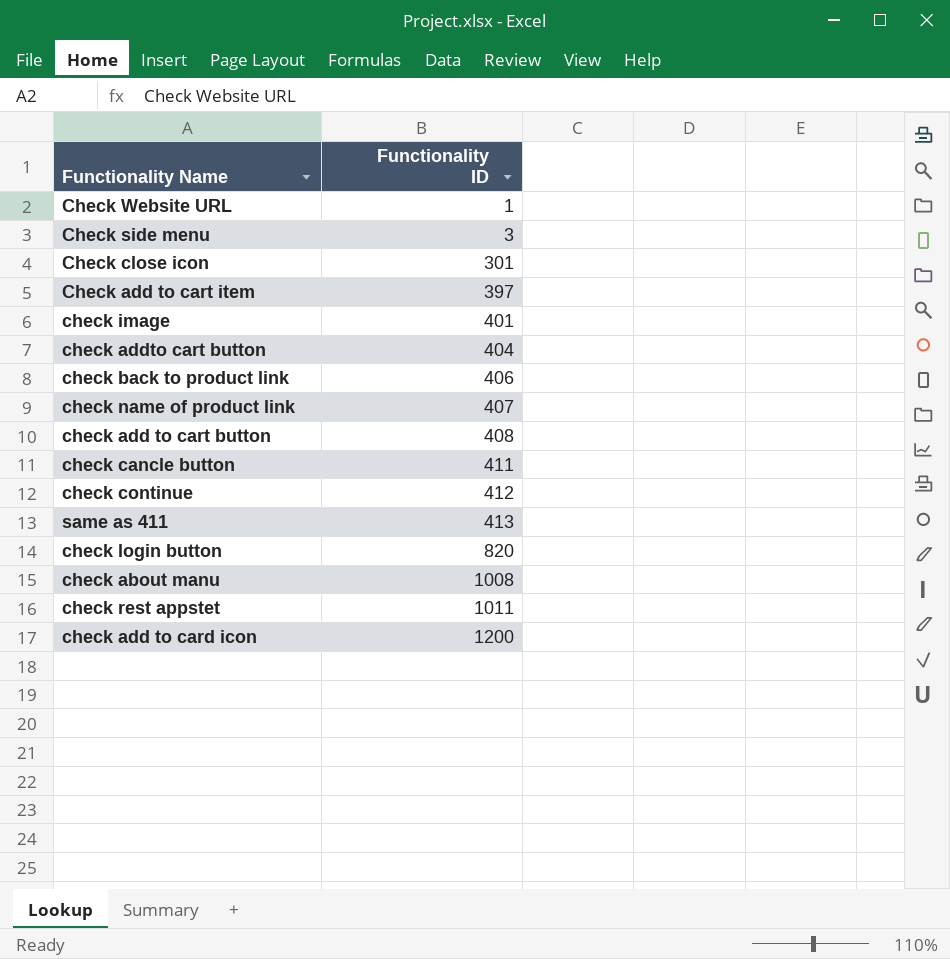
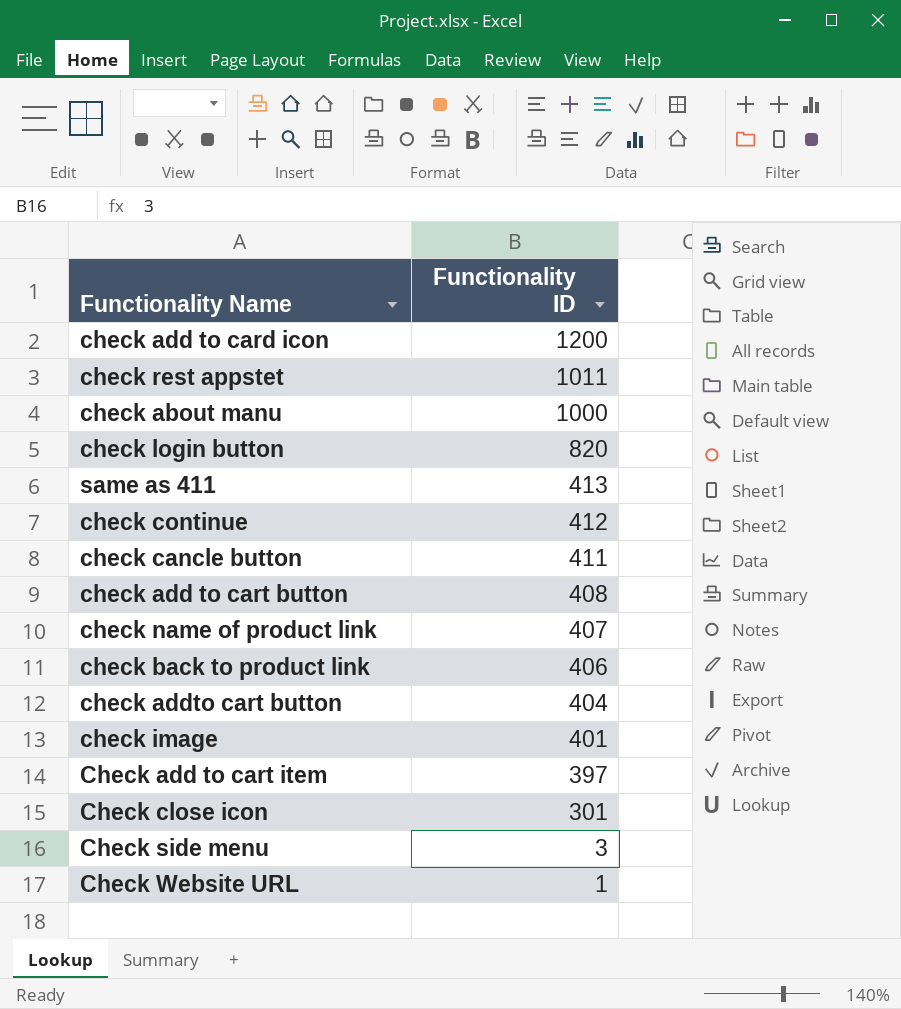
row order: Functionality ID ascending -> Functionality ID descending
check about manu | Functionality ID: 1008 -> 1000

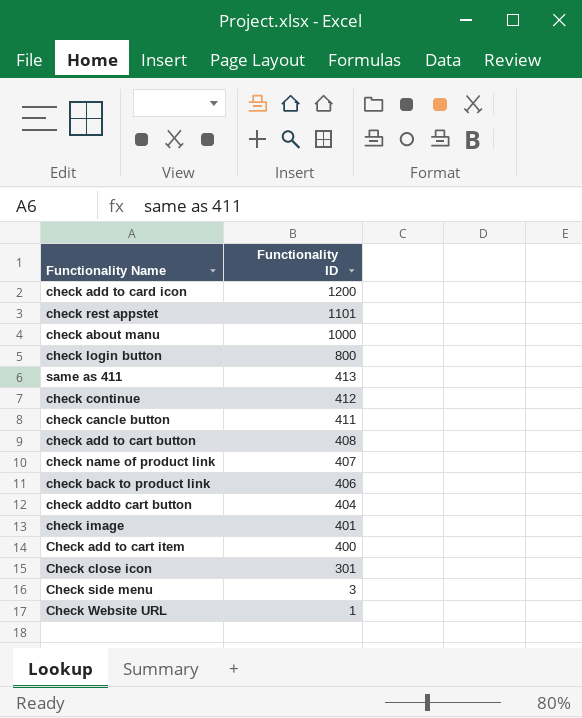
check rest appstet | Functionality ID: 1011 -> 1101
check login button | Functionality ID: 820 -> 800
Check add to cart item | Functionality ID: 397 -> 400

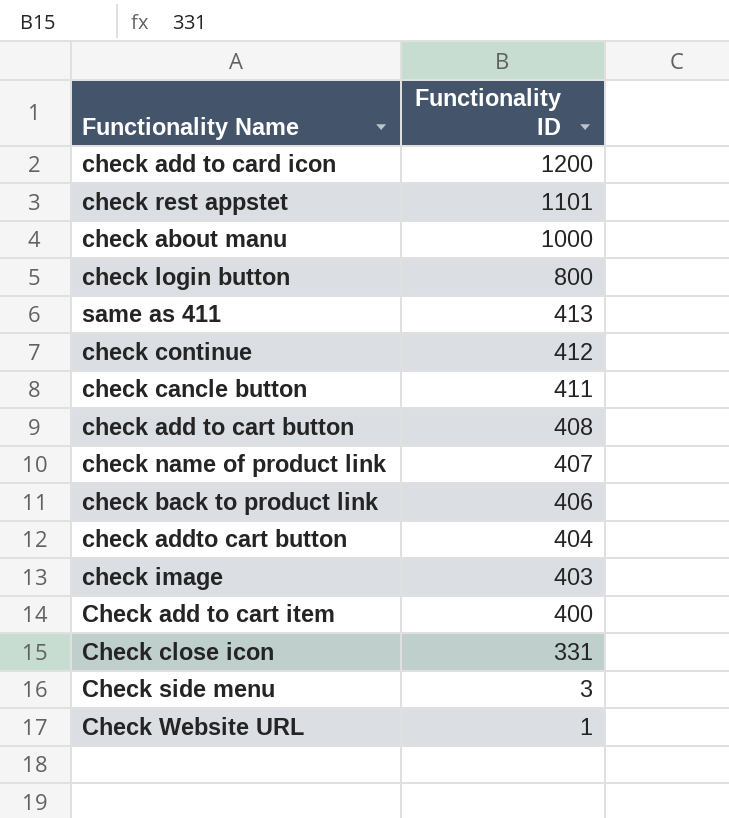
check image | Functionality ID: 401 -> 403
Check close icon | Functionality ID: 301 -> 331

